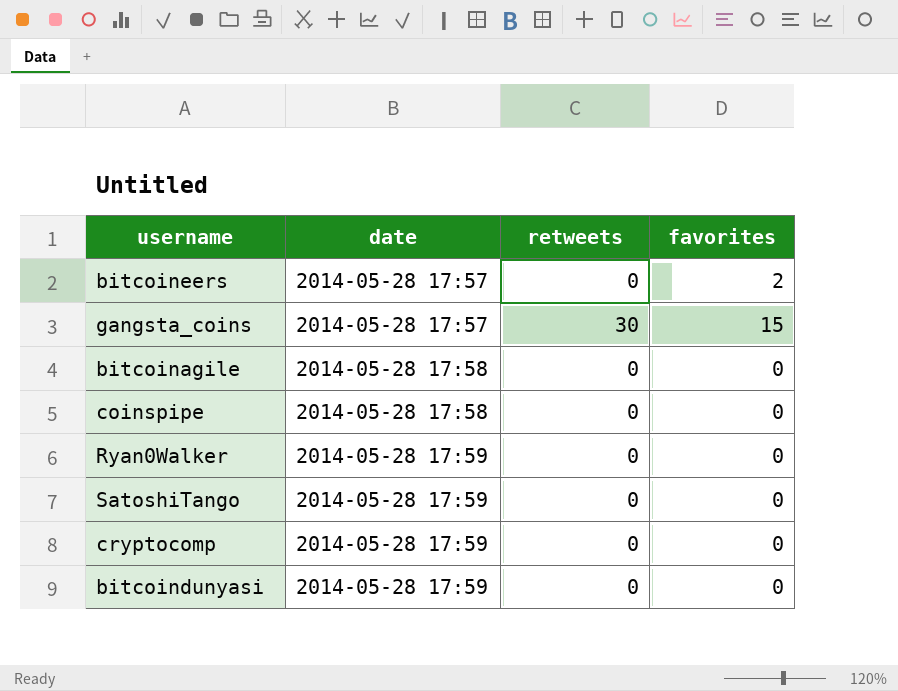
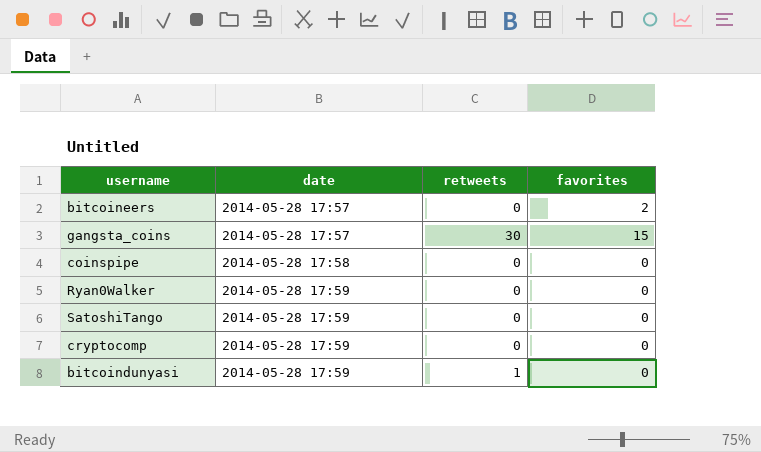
row bitcoinagile: 2014-05-28 17:58 | 0 | 0 -> none
bitcoindunyasi | retweets: 0 -> 1

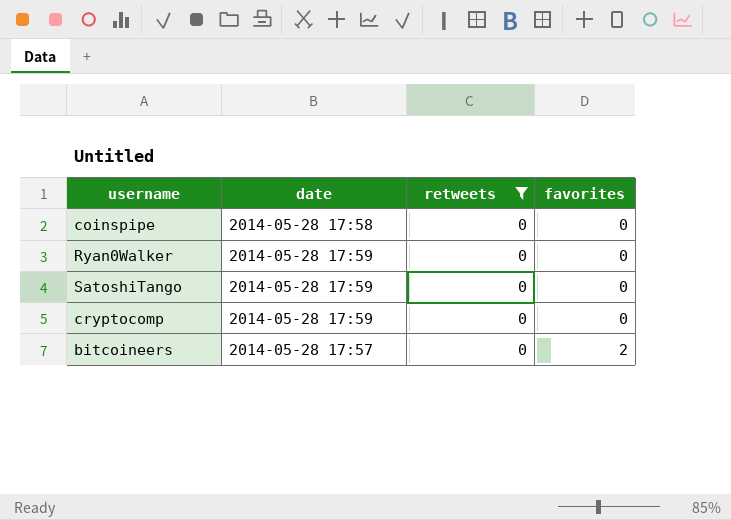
filter: none -> retweets = 0
row order: date ascending -> favorites ascending

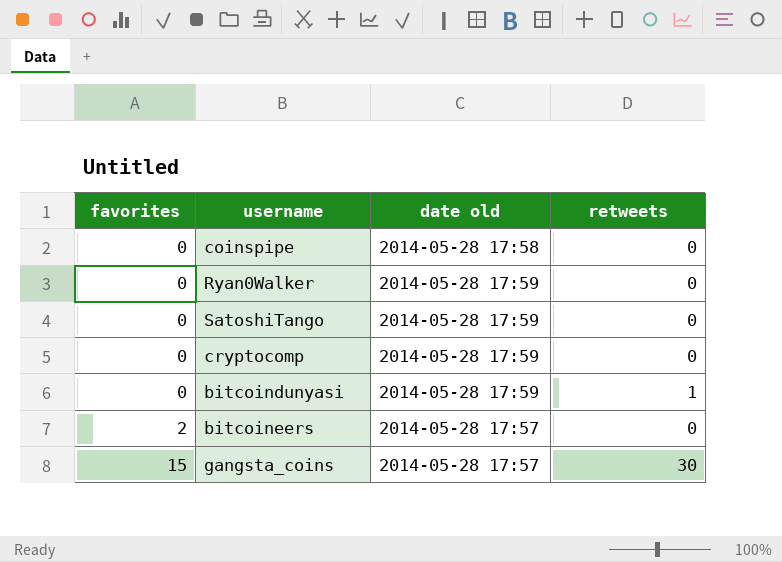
filter: retweets = 0 -> none
column favorites | position: 4 -> 1
column name: date -> date old

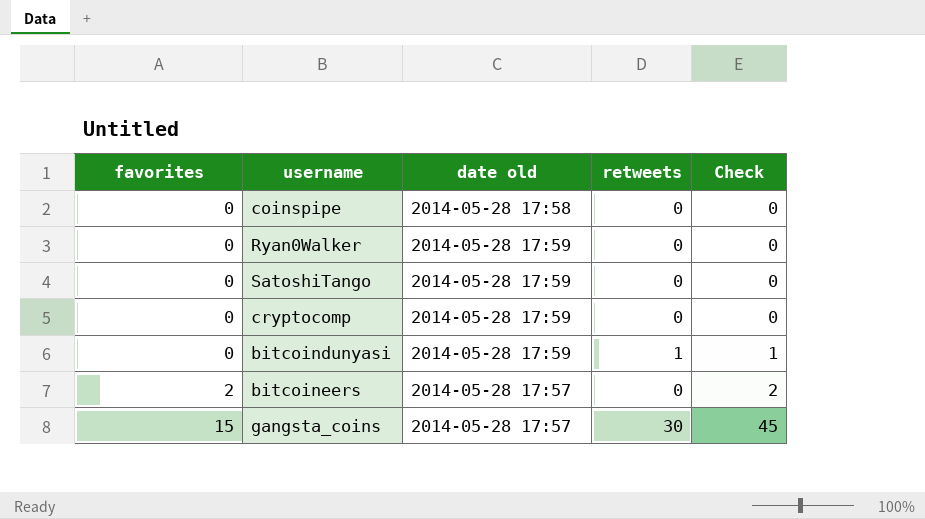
column Check | formula: none -> [favorites] + [retweets]

